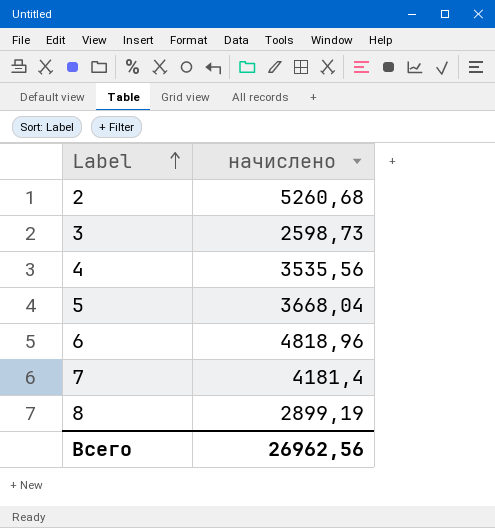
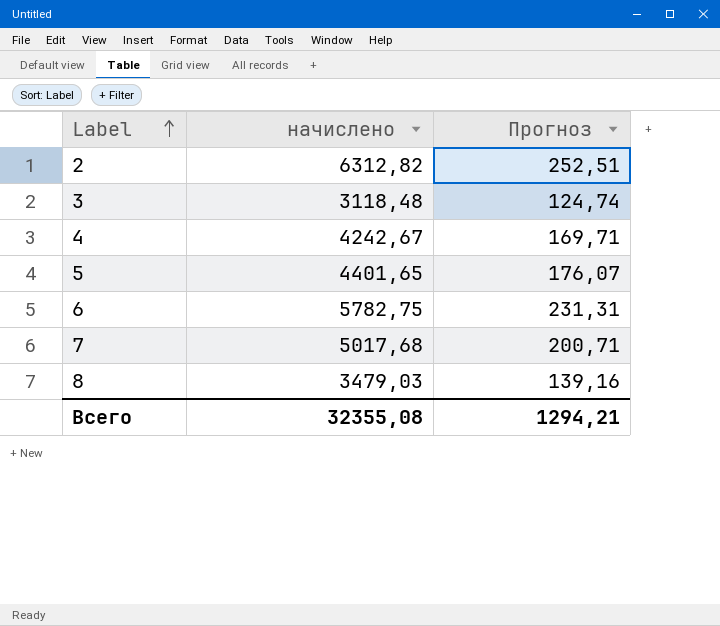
column Прогноз | formula: none -> [начислено] * 0,04
2 | начислено: 5260,68 -> 6312,82
3 | начислено: 2598,73 -> 3118,48
4 | начислено: 3535,56 -> 4242,67
5 | начислено: 3668,04 -> 4401,65
6 | начислено: 4818,96 -> 5782,75
7 | начислено: 4181,4 -> 5017,68
8 | начислено: 2899,19 -> 3479,03
Всего | начислено: 26962,56 -> 32355,08

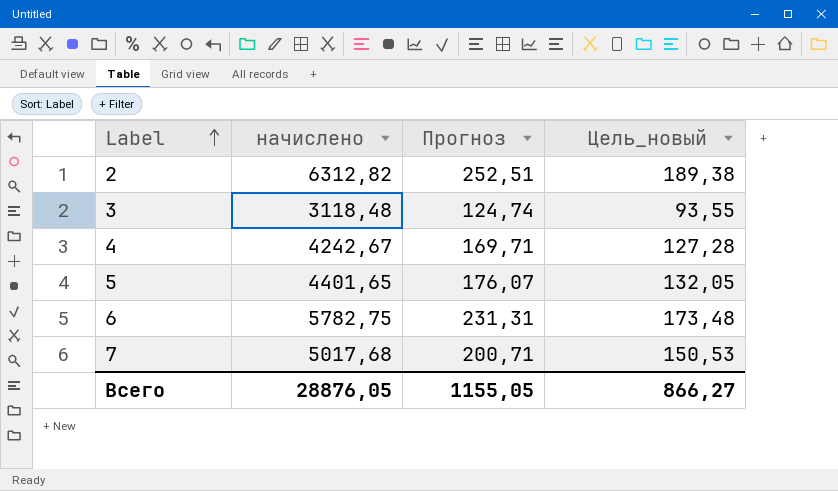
column Цель_новый | formula: none -> [начислено] * 0,03
row 8: 3479,03 | 139,16 -> none
Всего | начислено: 32355,08 -> 28876,05
Всего | Прогноз: 1294,21 -> 1155,05

